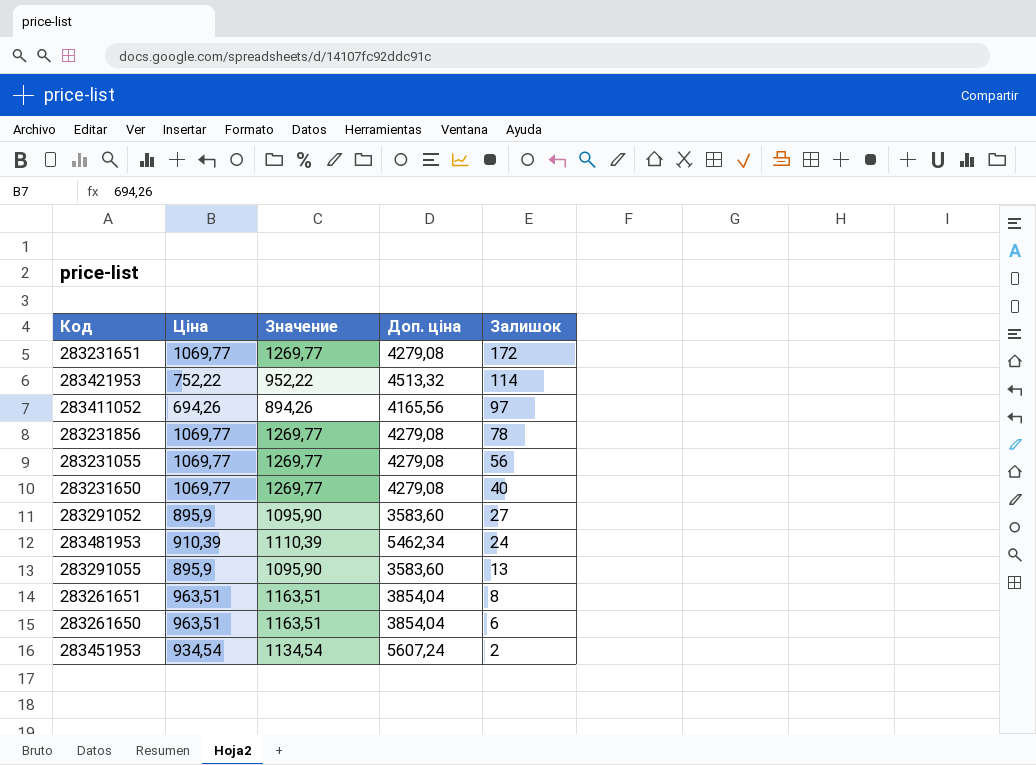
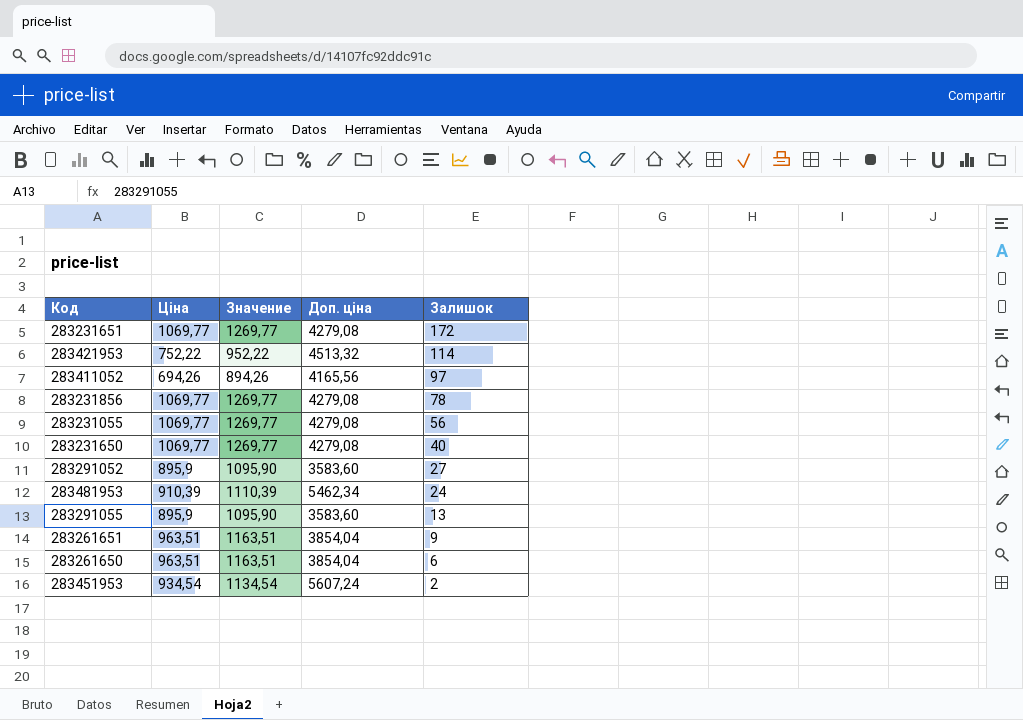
283261651 | Залишок: 8 -> 9

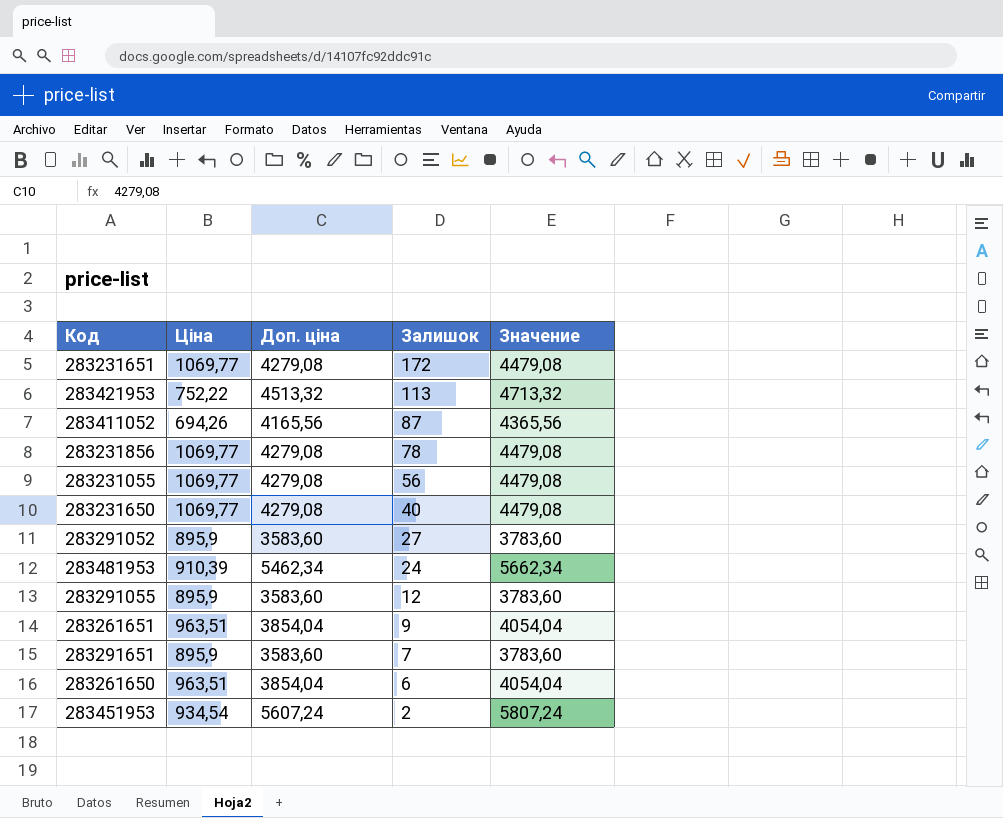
column Значение | formula: [Ціна] + 200 -> [Доп. ціна] + 200
column Значение | position: 3 -> 5
283421953 | Залишок: 114 -> 113
283411052 | Залишок: 97 -> 87
283291055 | Залишок: 13 -> 12
row 283291651: none -> 895,9 | 3583,60 | 7 | 3783,60

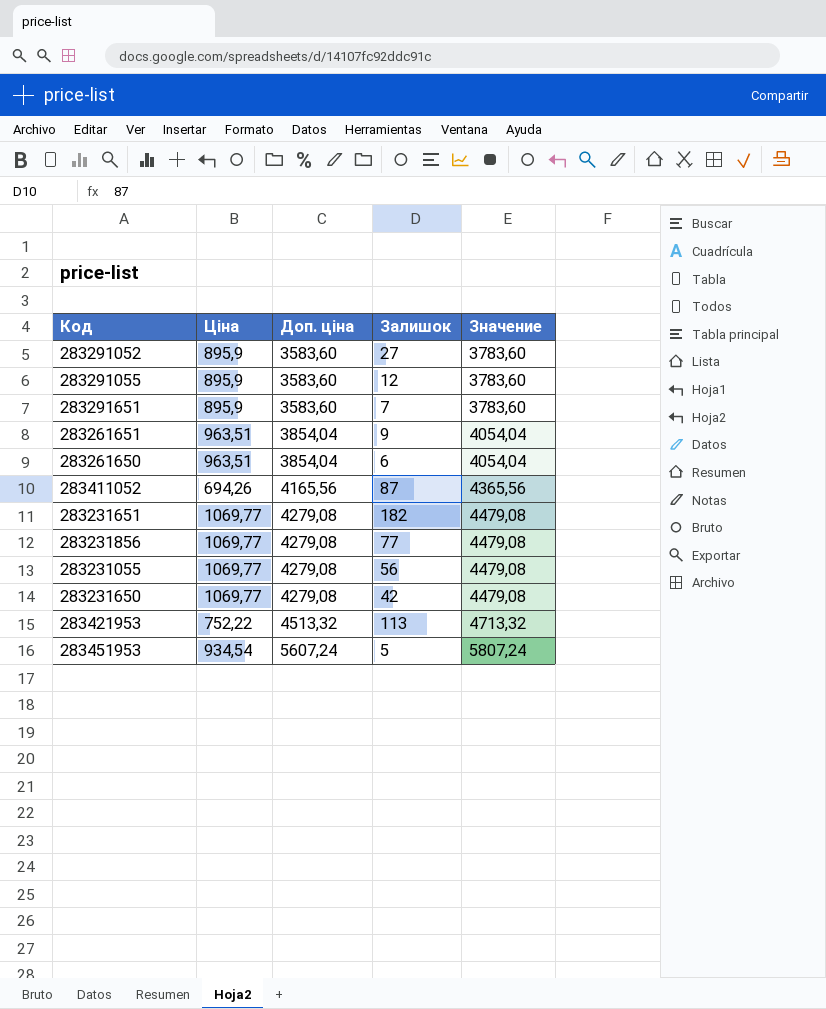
row order: Залишок descending -> Доп. ціна ascending
row 283481953: 910,39 | 5462,34 | 24 | 5662,34 -> none
283231651 | Залишок: 172 -> 182
283231856 | Залишок: 78 -> 77
283231650 | Залишок: 40 -> 42
283451953 | Залишок: 2 -> 5

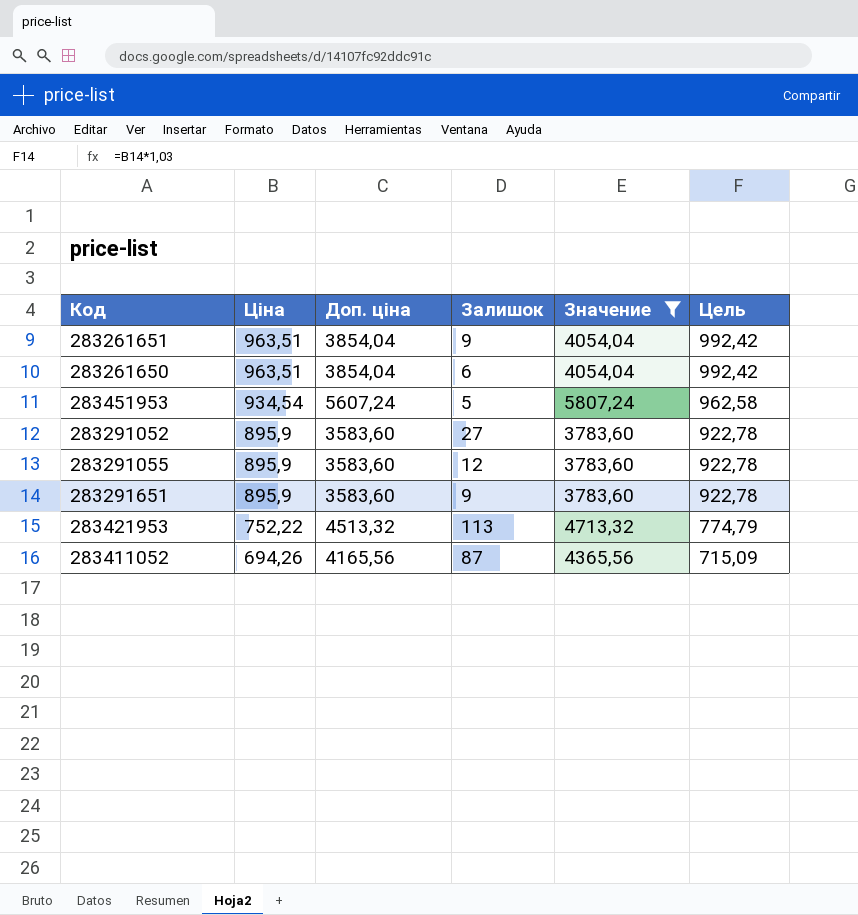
filter: none -> Значение != 4479,08
row order: Доп. ціна ascending -> Ціна descending
column Цель | formula: none -> [Ціна] * 1,03
283291651 | Залишок: 7 -> 9

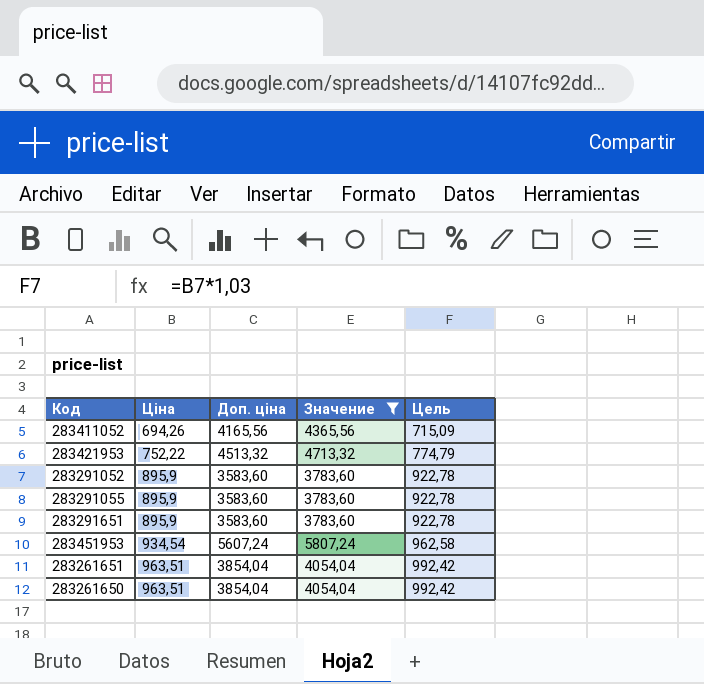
row order: Ціна descending -> Ціна ascending
column Залишок | position: 4 -> none

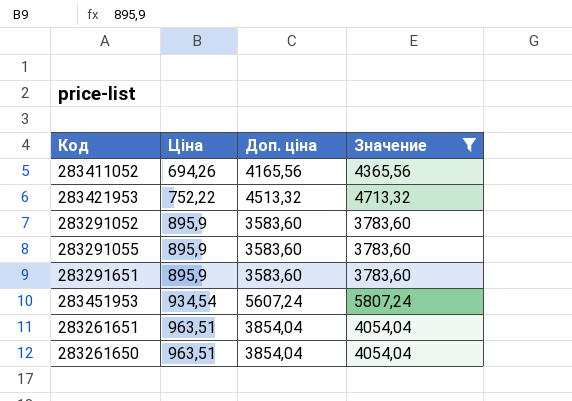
column Цель | formula: [Ціна] * 1,03 -> none

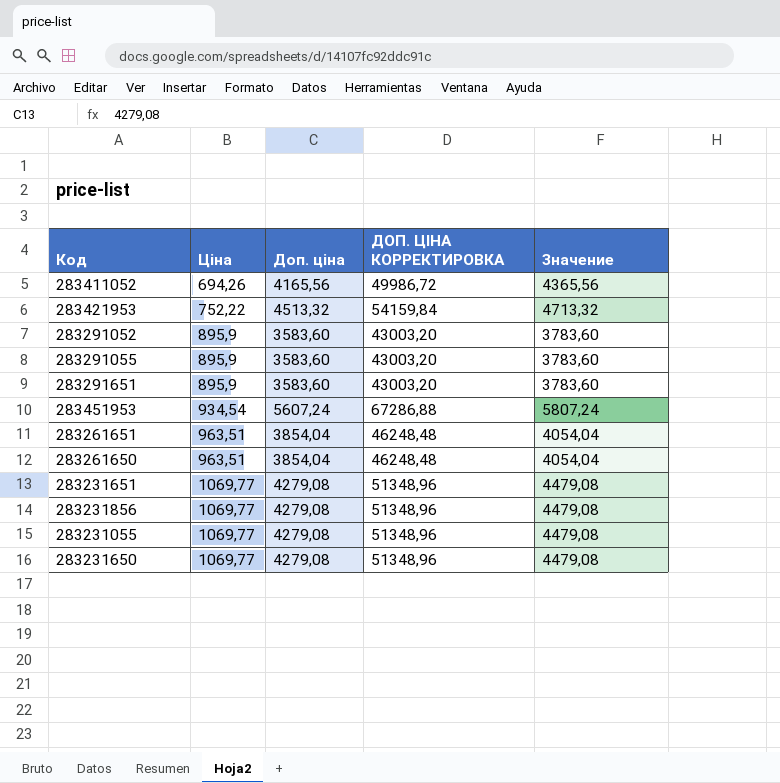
filter: Значение != 4479,08 -> none
column ДОП. ЦІНА КОРРЕКТИРОВКА | formula: none -> [Доп. ціна] * 12

